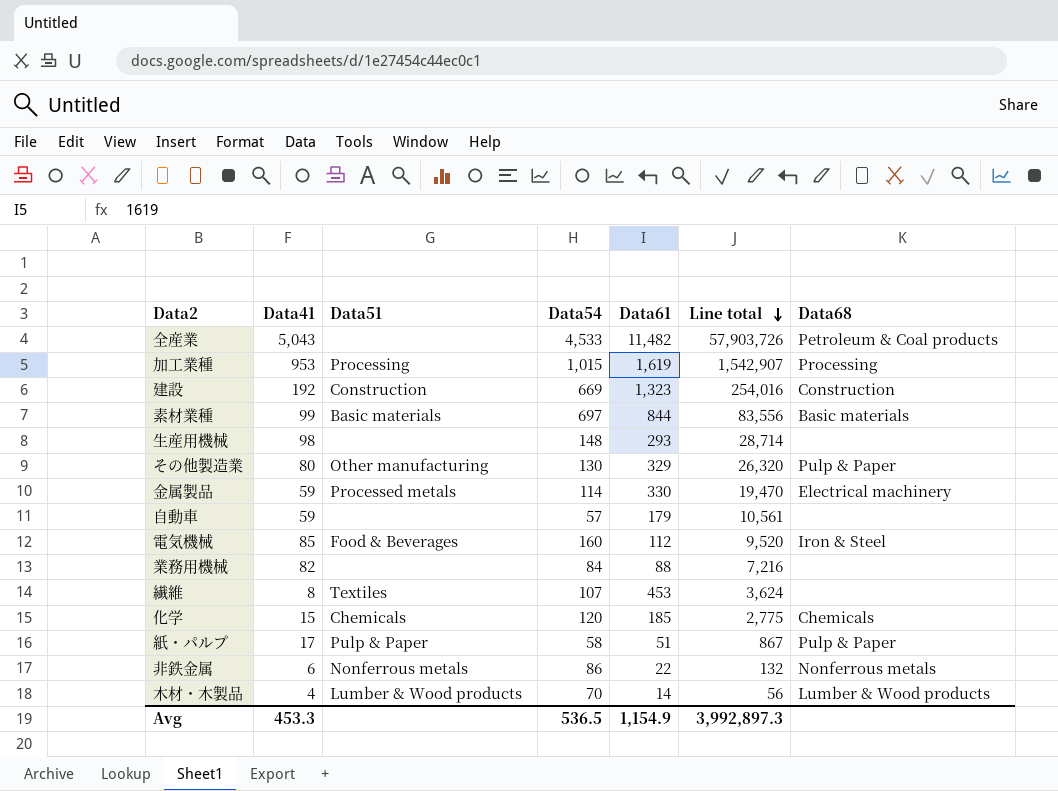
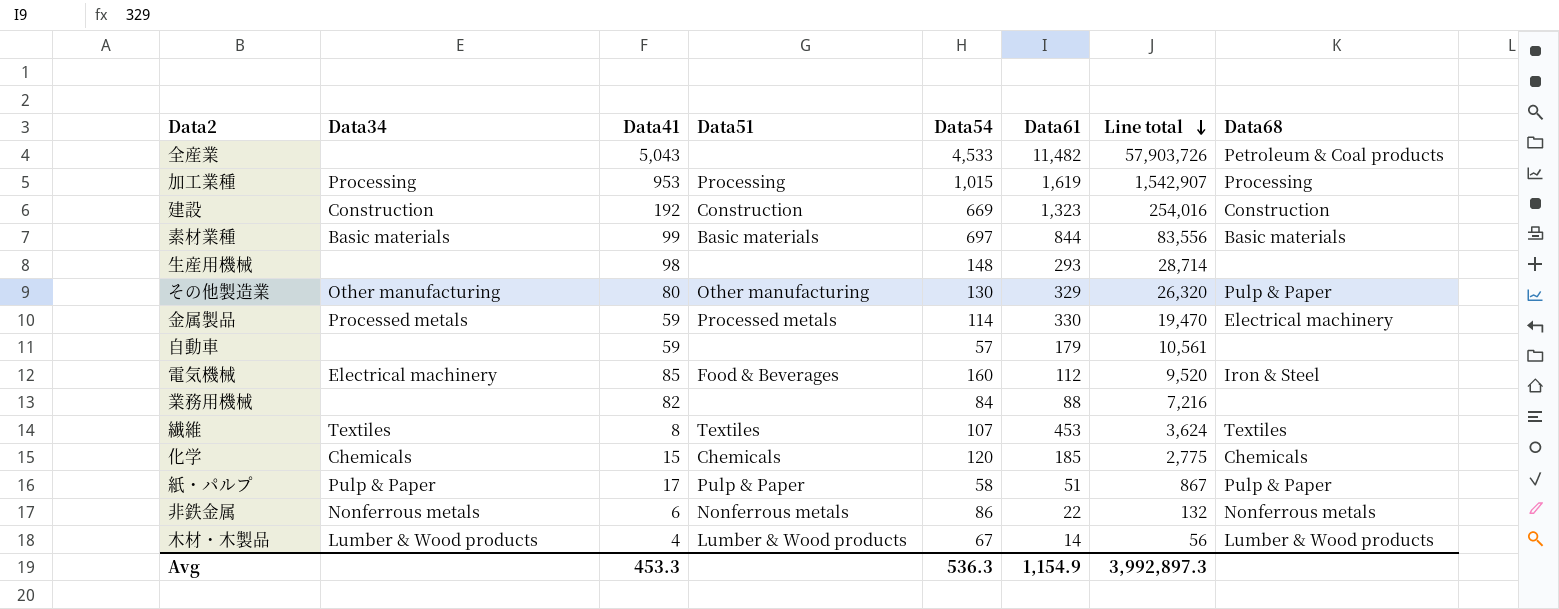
column Data34 | position: none -> 2
繊維 | Data68: none -> Textiles
木材・木製品 | Data54: 70 -> 67
Avg | Data54: 536.5 -> 536.3

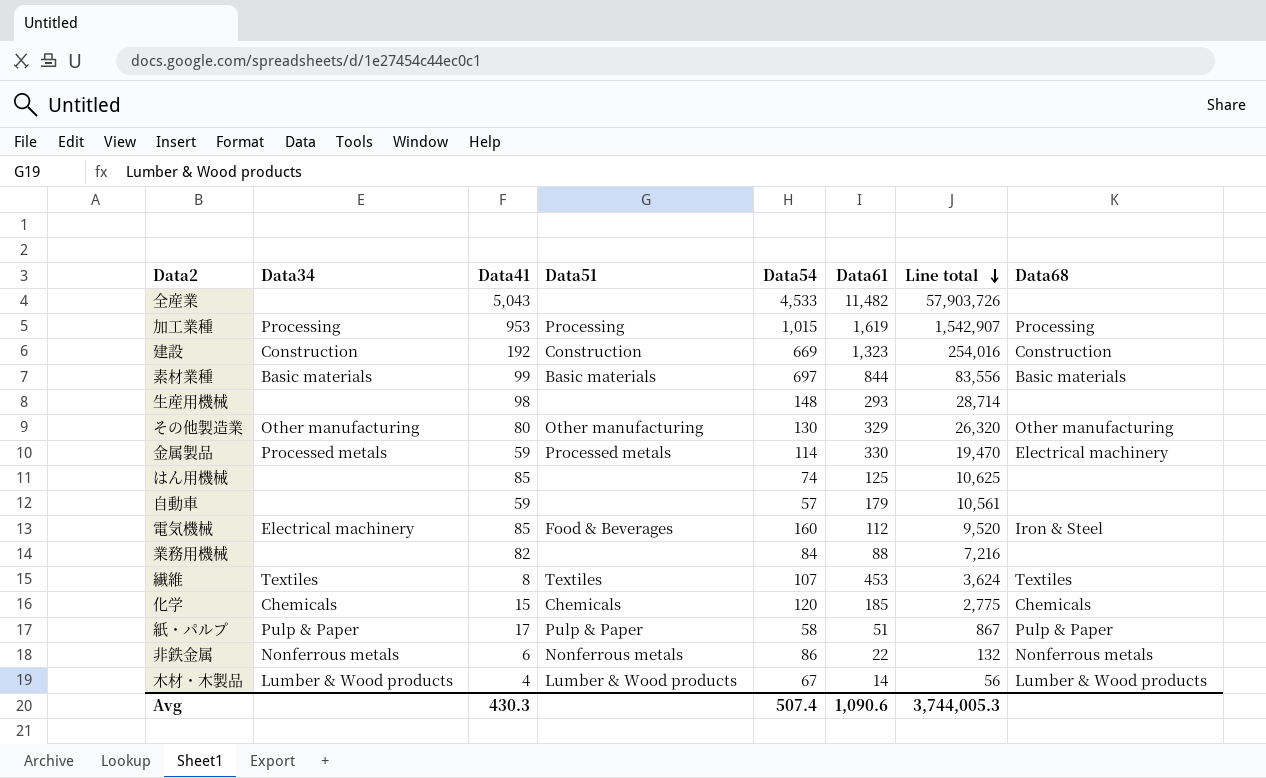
全産業 | Data68: Petroleum & Coal products -> none
その他製造業 | Data68: Pulp & Paper -> Other manufacturing
row はん用機械: none -> none | 85 | none | 74 | 125 | 10,625 | none
Avg | Data41: 453.3 -> 430.3
Avg | Data54: 536.3 -> 507.4
Avg | Data61: 1,154.9 -> 1,090.6
Avg | Line total: 3,992,897.3 -> 3,744,005.3

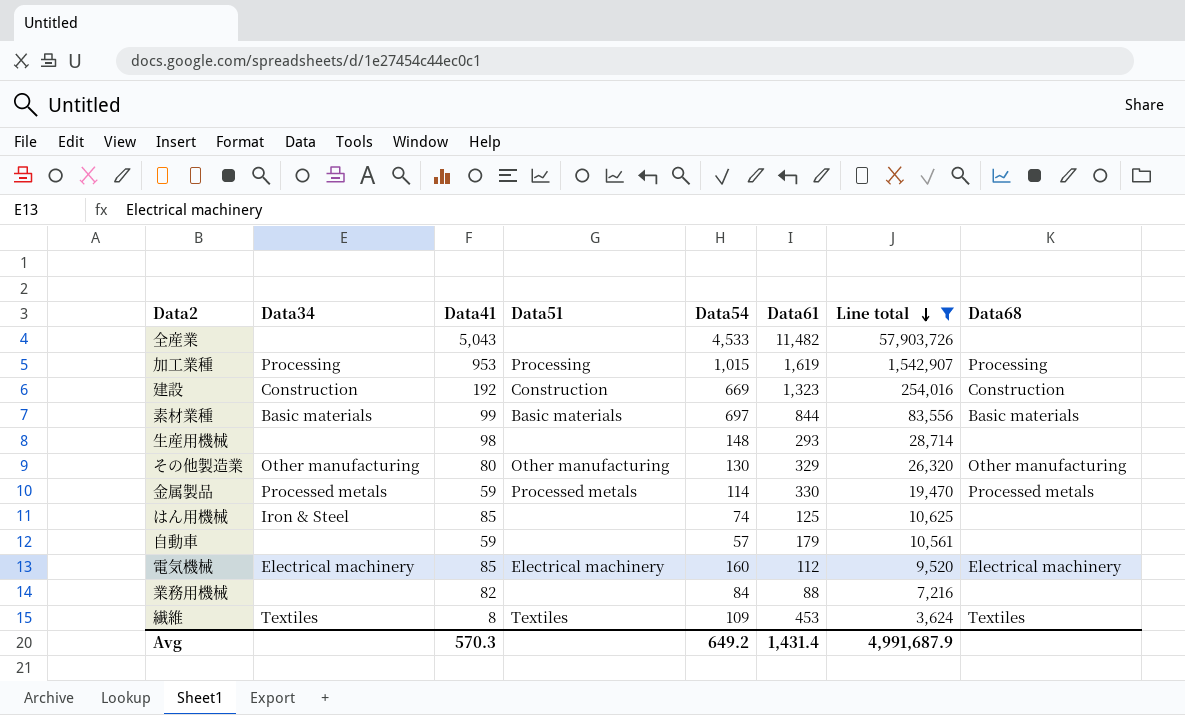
filter: none -> Line total >= 3,624
金属製品 | Data68: Electrical machinery -> Processed metals
はん用機械 | Data34: none -> Iron & Steel
電気機械 | Data51: Food & Beverages -> Electrical machinery
電気機械 | Data68: Iron & Steel -> Electrical machinery
繊維 | Data54: 107 -> 109
Avg | Data41: 430.3 -> 570.3
Avg | Data54: 507.4 -> 649.2
Avg | Data61: 1,090.6 -> 1,431.4
Avg | Line total: 3,744,005.3 -> 4,991,687.9

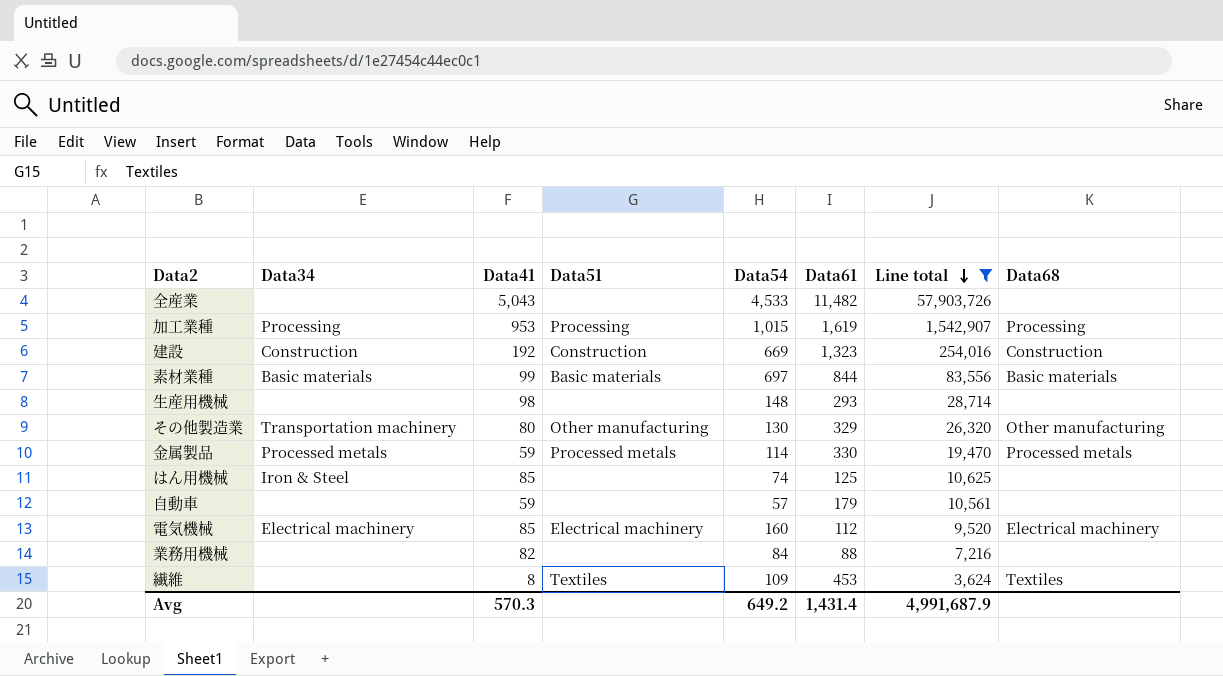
その他製造業 | Data34: Other manufacturing -> Transportation machinery
繊維 | Data34: Textiles -> none

